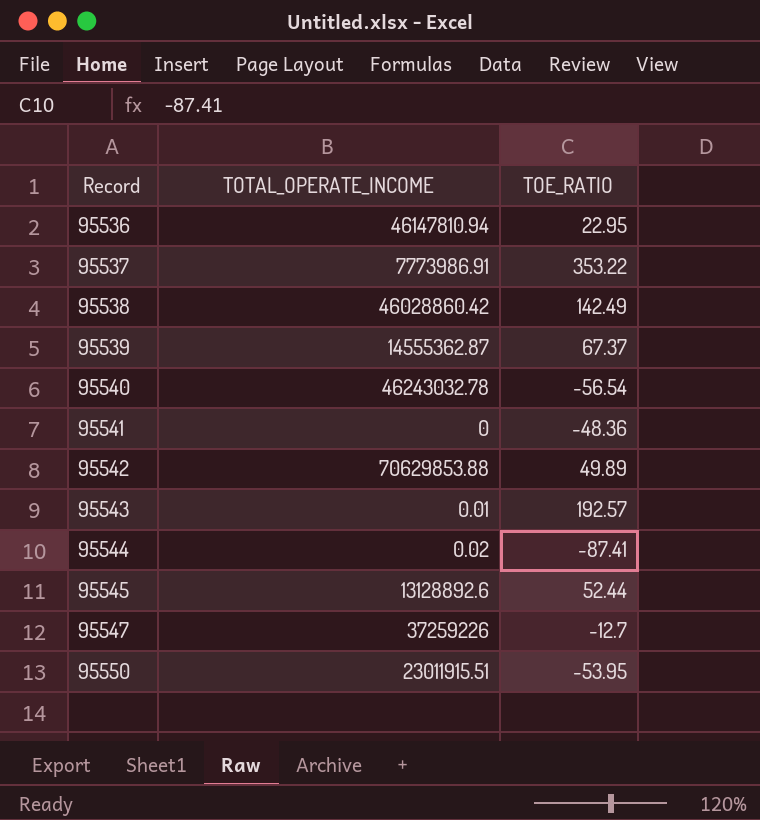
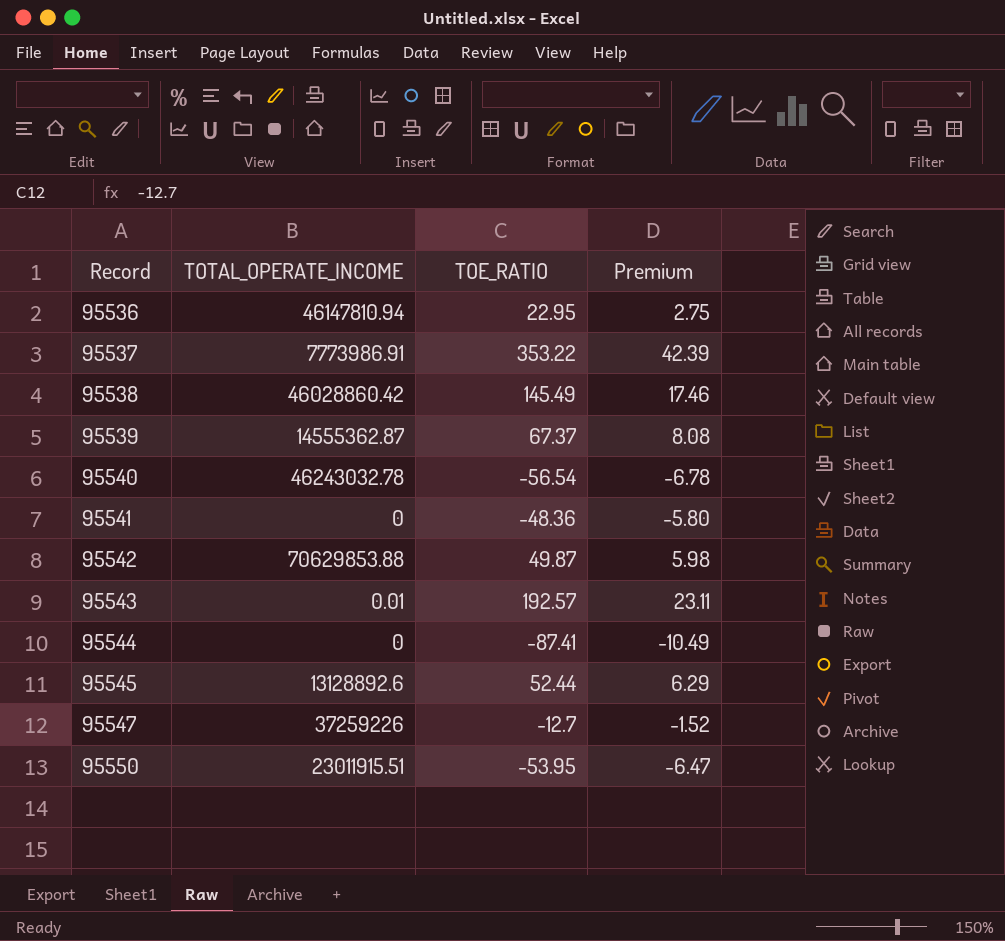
column Premium | formula: none -> [TOE_RATIO] * 0.12
95538 | TOE_RATIO: 142.49 -> 145.49
95542 | TOE_RATIO: 49.89 -> 49.87
95544 | TOTAL_OPERATE_INCOME: 0.02 -> 0

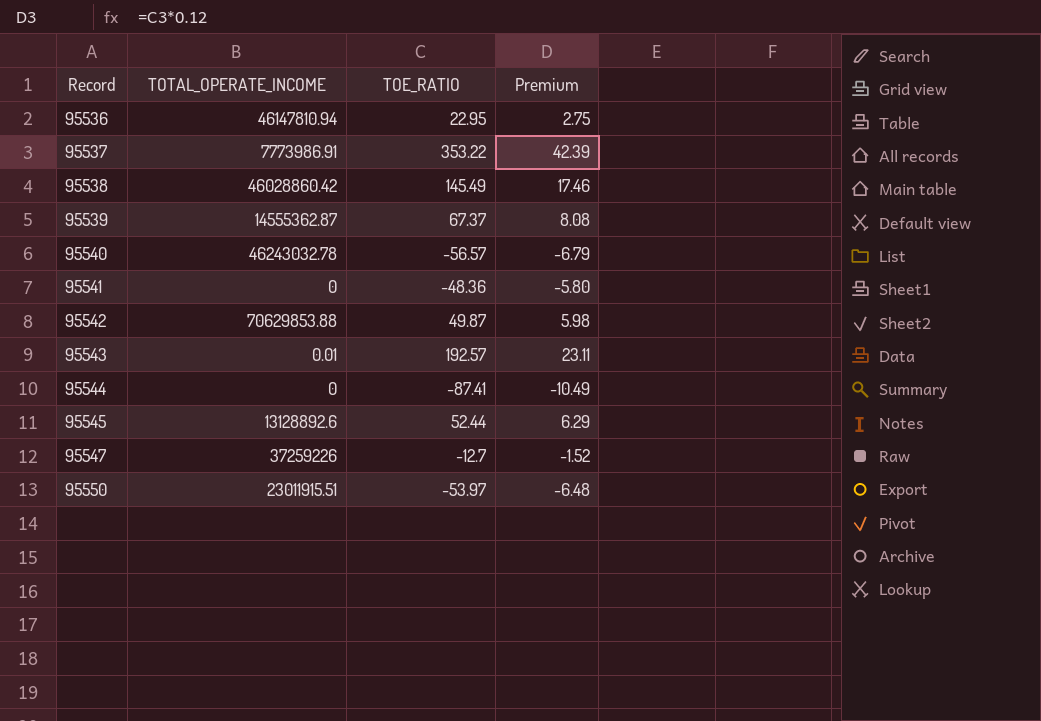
95540 | TOE_RATIO: -56.54 -> -56.57
95540 | Premium: -6.78 -> -6.79
95550 | TOE_RATIO: -53.95 -> -53.97
95550 | Premium: -6.47 -> -6.48

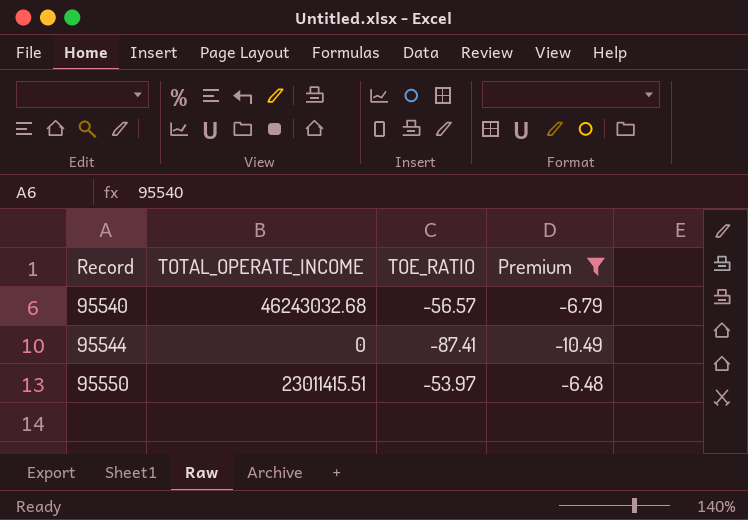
filter: none -> Premium <= -6.48
95540 | TOTAL_OPERATE_INCOME: 46243032.78 -> 46243032.68
95550 | TOTAL_OPERATE_INCOME: 23011915.51 -> 23011415.51

